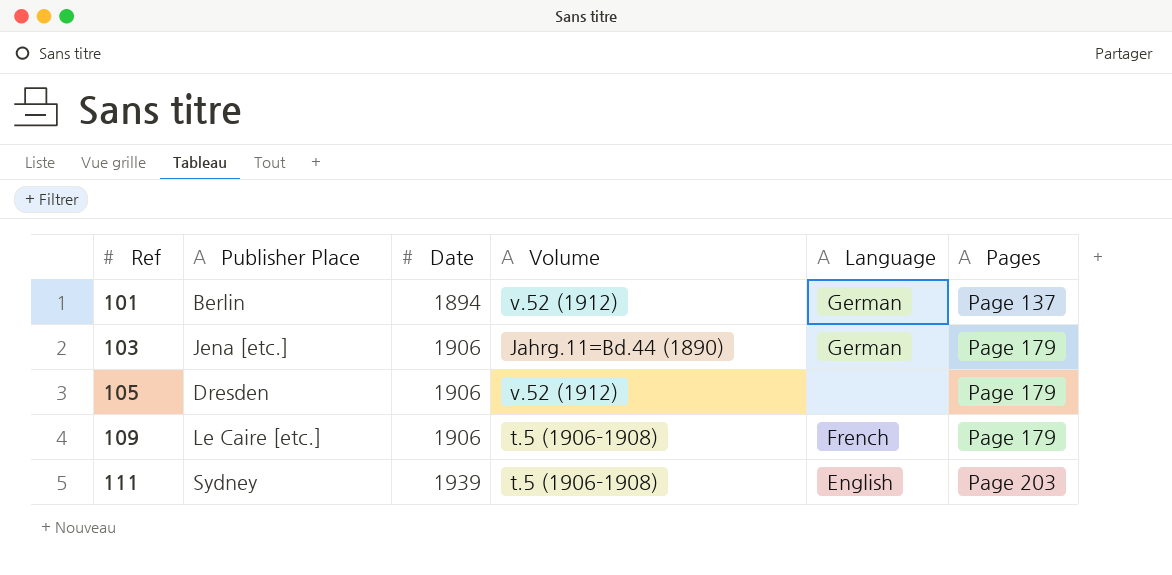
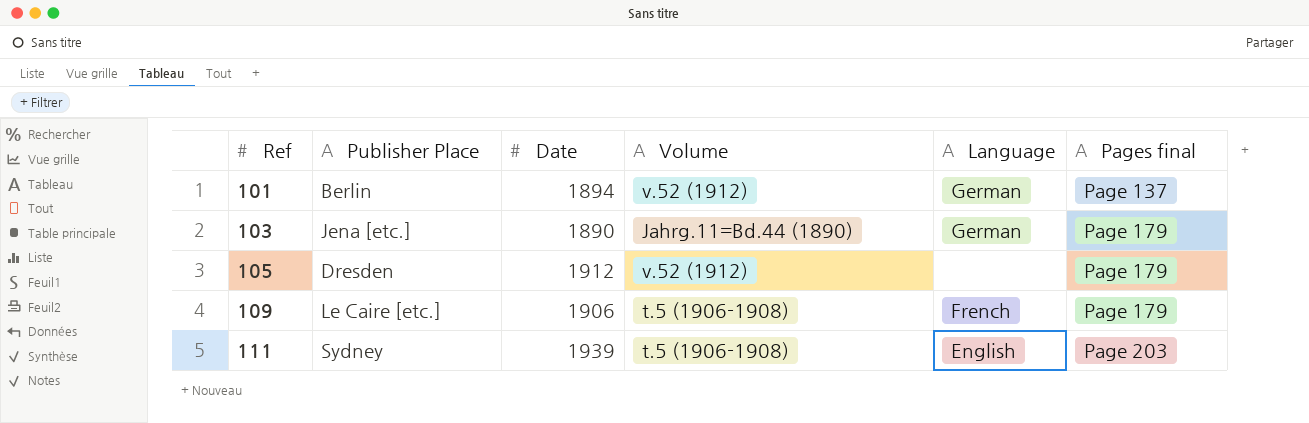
column name: Pages -> Pages final
103 | Date: 1906 -> 1890
105 | Date: 1906 -> 1912

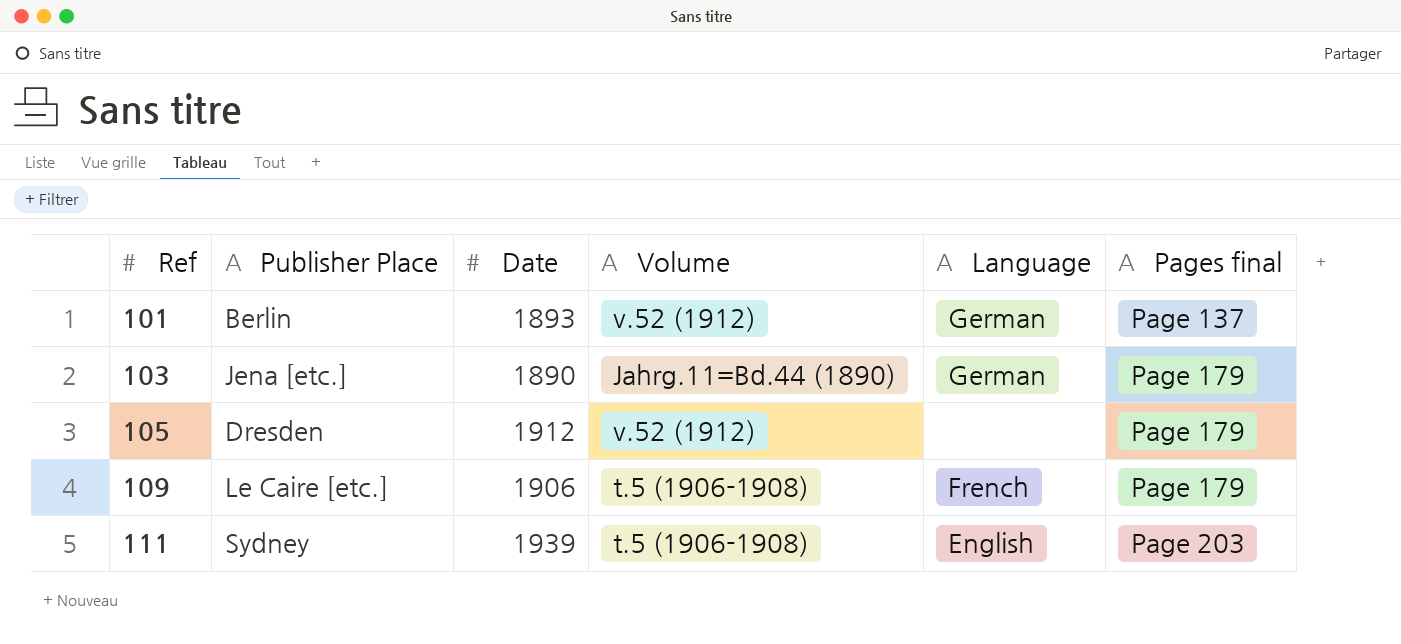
101 | Date: 1894 -> 1893

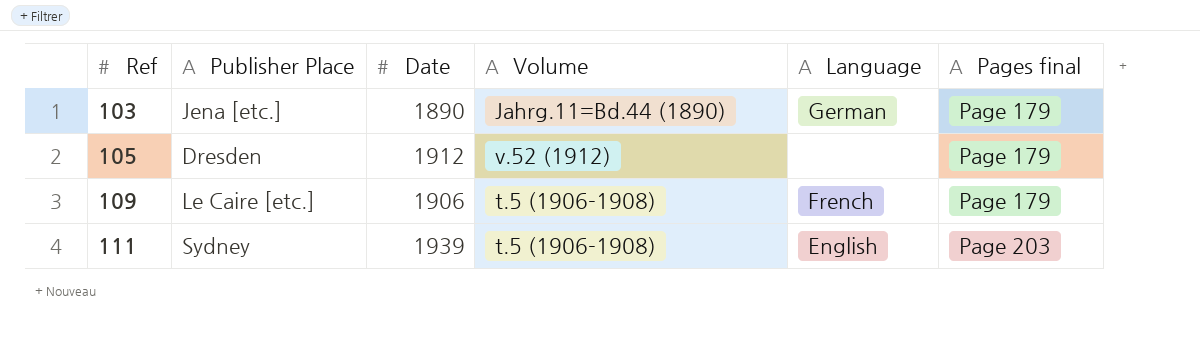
row 101: Berlin | 1893 | v.52 (1912) | German | Page 137 -> none

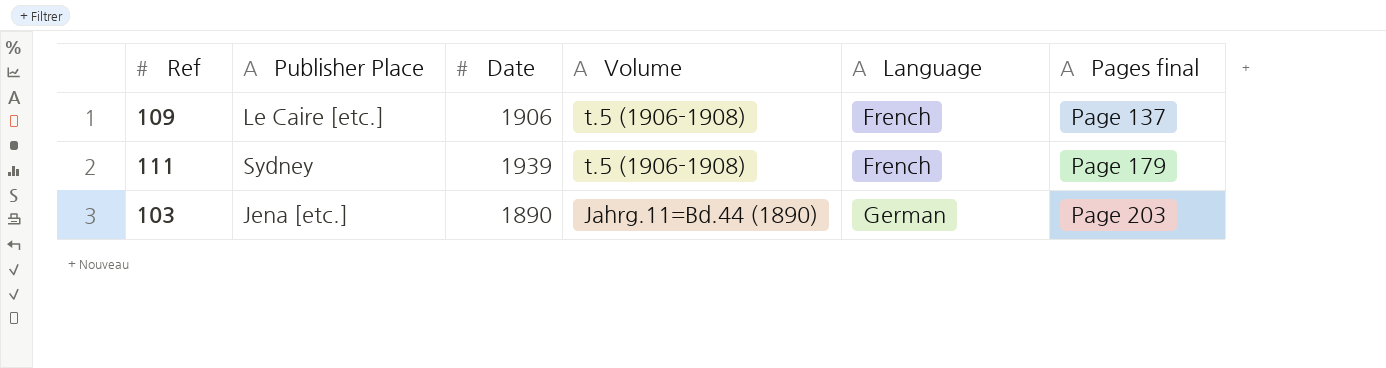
row order: Ref ascending -> Volume descending
row 105: Dresden | 1912 | v.52 (1912) | none | Page 179 -> none
109 | Pages final: Page 179 -> Page 137
111 | Language: English -> French
111 | Pages final: Page 203 -> Page 179
103 | Pages final: Page 179 -> Page 203

